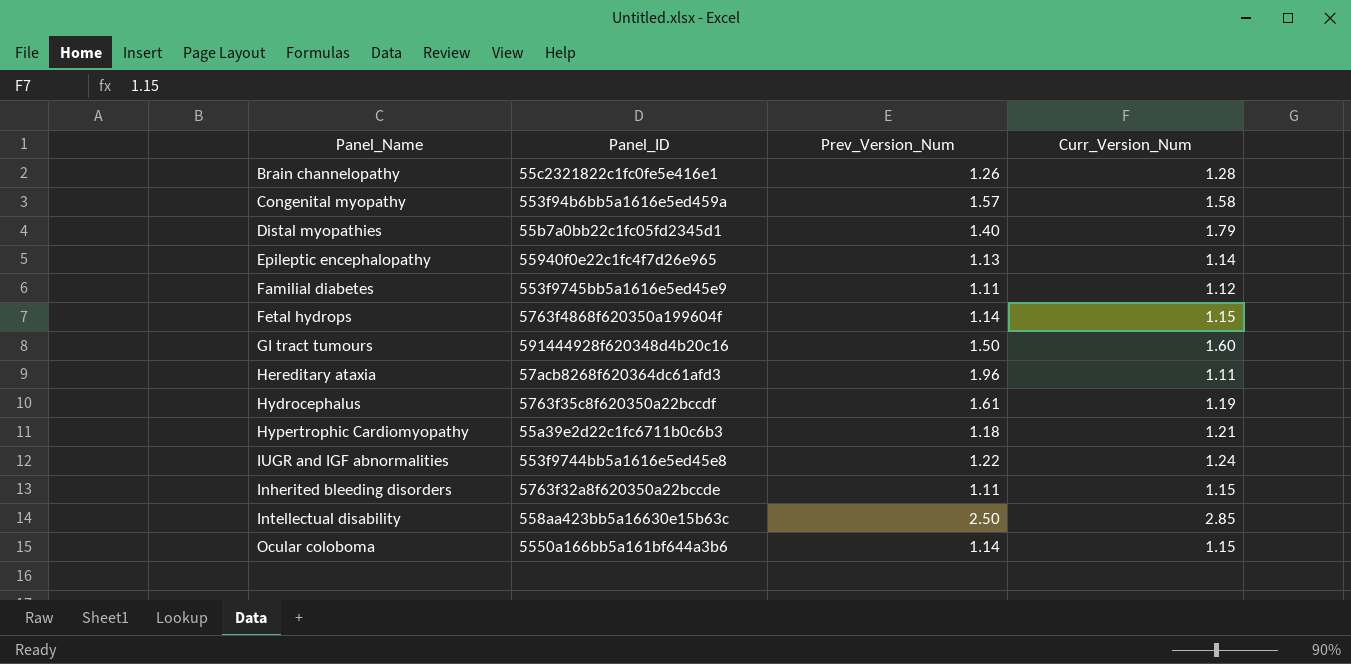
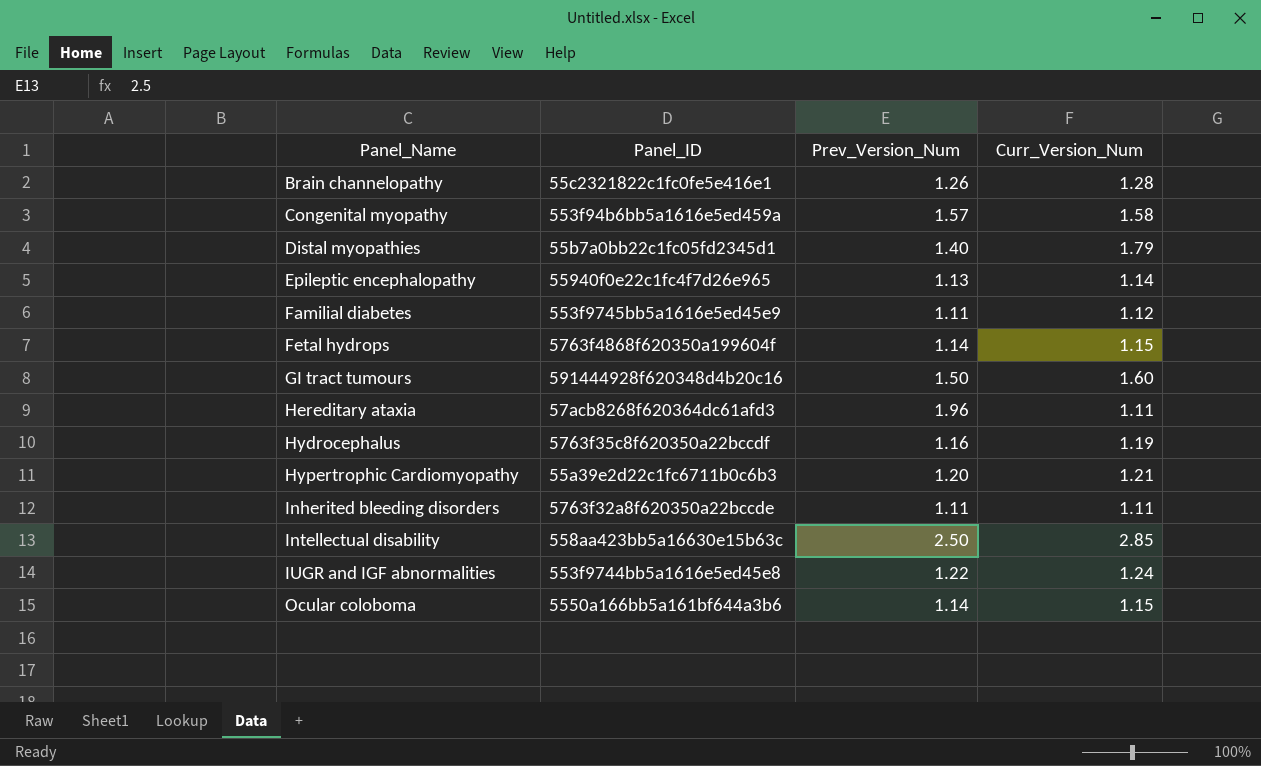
row order: none -> Panel_Name ascending
Hydrocephalus | Prev_Version_Num: 1.61 -> 1.16
Hypertrophic Cardiomyopathy | Prev_Version_Num: 1.18 -> 1.20
Inherited bleeding disorders | Curr_Version_Num: 1.15 -> 1.11

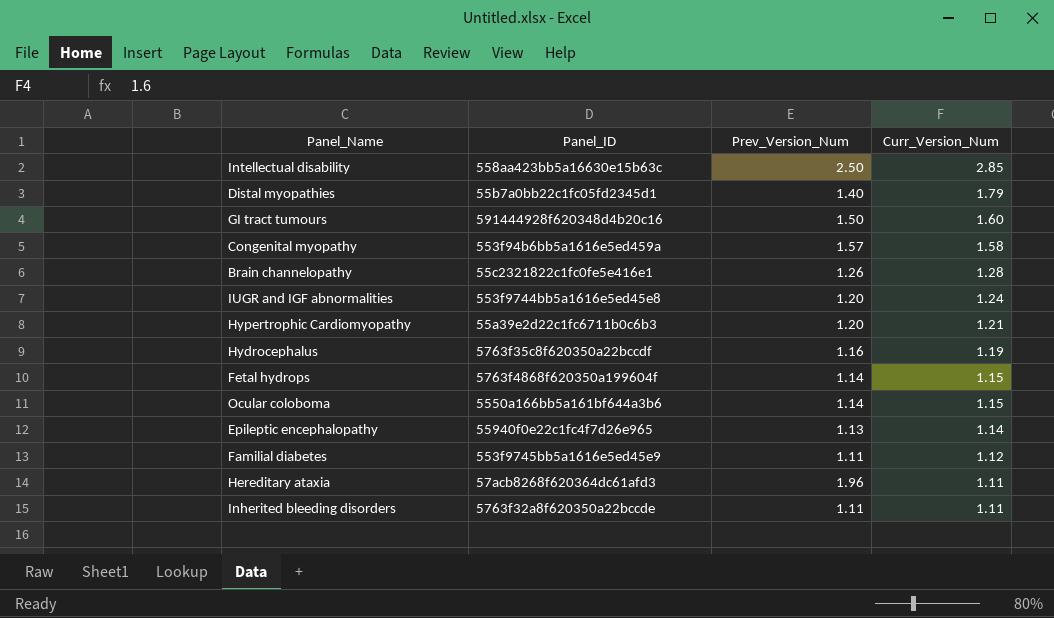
row order: Panel_Name ascending -> Curr_Version_Num descending
IUGR and IGF abnormalities | Prev_Version_Num: 1.22 -> 1.20

